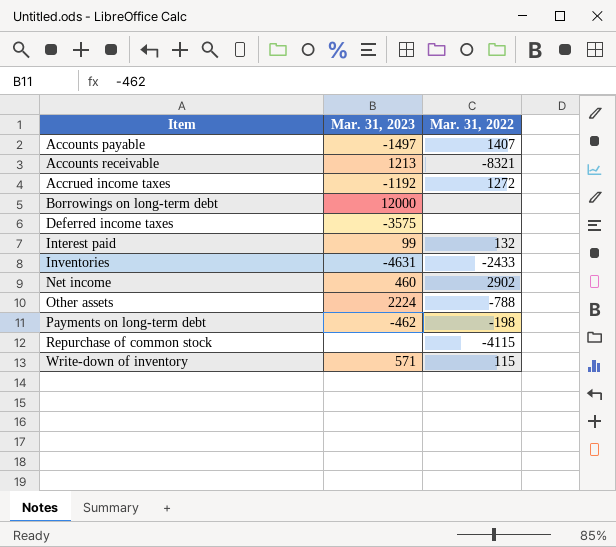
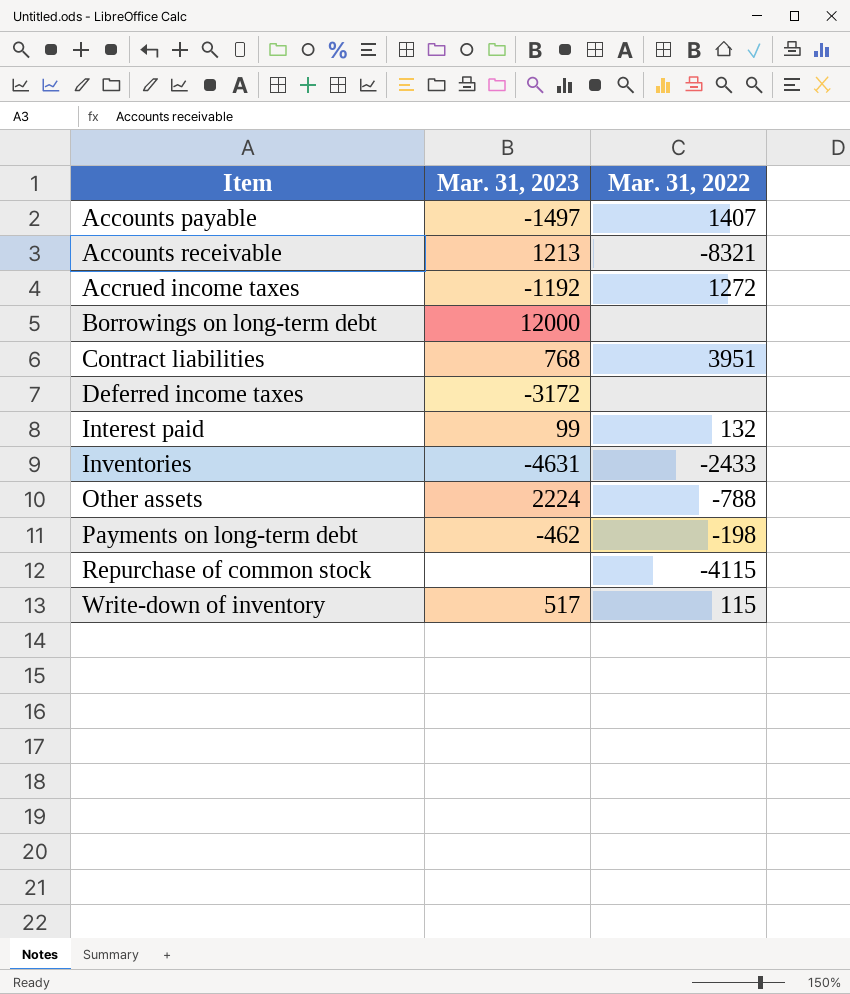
row Net income: 460 | 2902 -> none
row Contract liabilities: none -> 768 | 3951
Deferred income taxes | Mar. 31, 2023: -3575 -> -3172
Write-down of inventory | Mar. 31, 2023: 571 -> 517

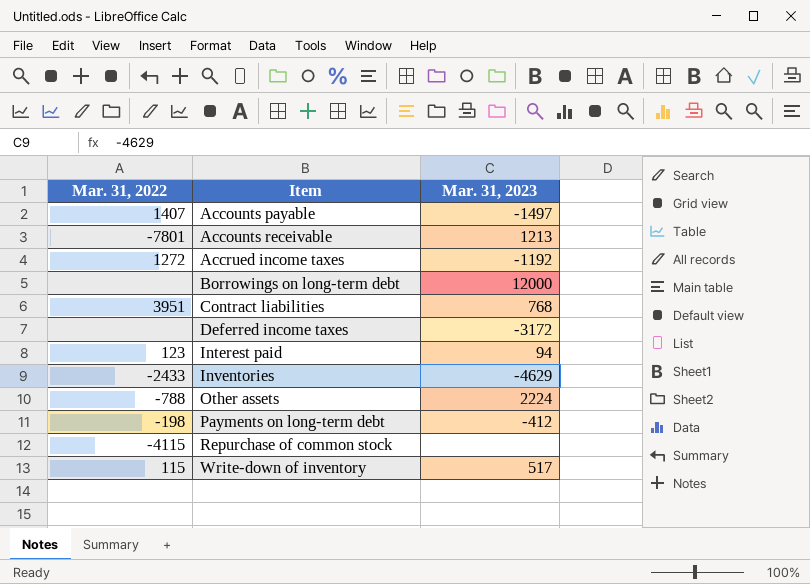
column Mar. 31, 2022 | position: 3 -> 1
Accounts receivable | Mar. 31, 2022: -8321 -> -7801
Interest paid | Mar. 31, 2022: 132 -> 123
Interest paid | Mar. 31, 2023: 99 -> 94
Inventories | Mar. 31, 2023: -4631 -> -4629
Payments on long-term debt | Mar. 31, 2023: -462 -> -412

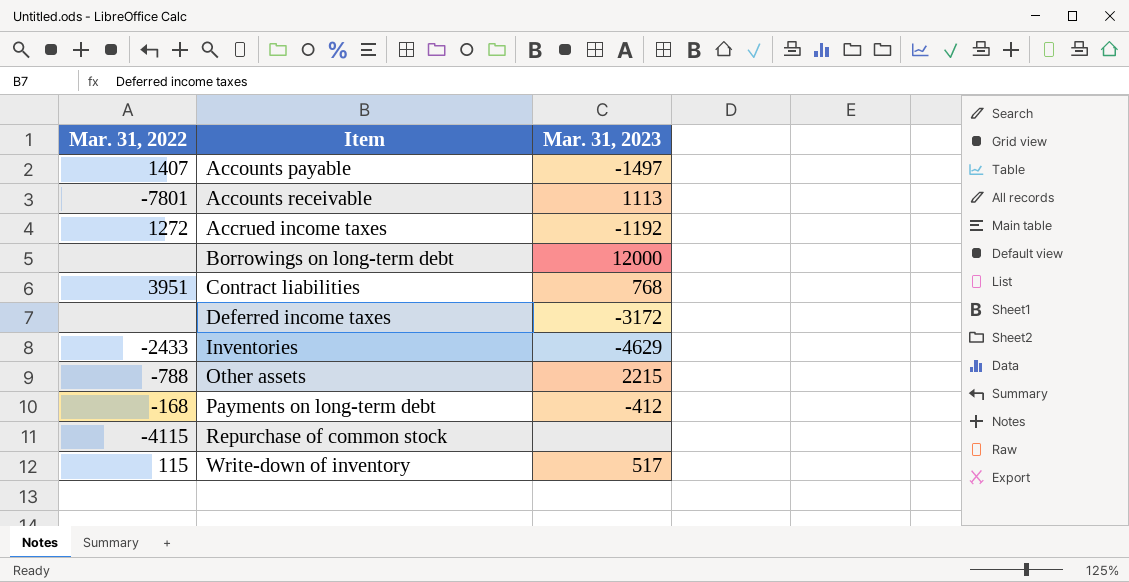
row Interest paid: 123 | 94 -> none
Accounts receivable | Mar. 31, 2023: 1213 -> 1113
Other assets | Mar. 31, 2023: 2224 -> 2215
Payments on long-term debt | Mar. 31, 2022: -198 -> -168

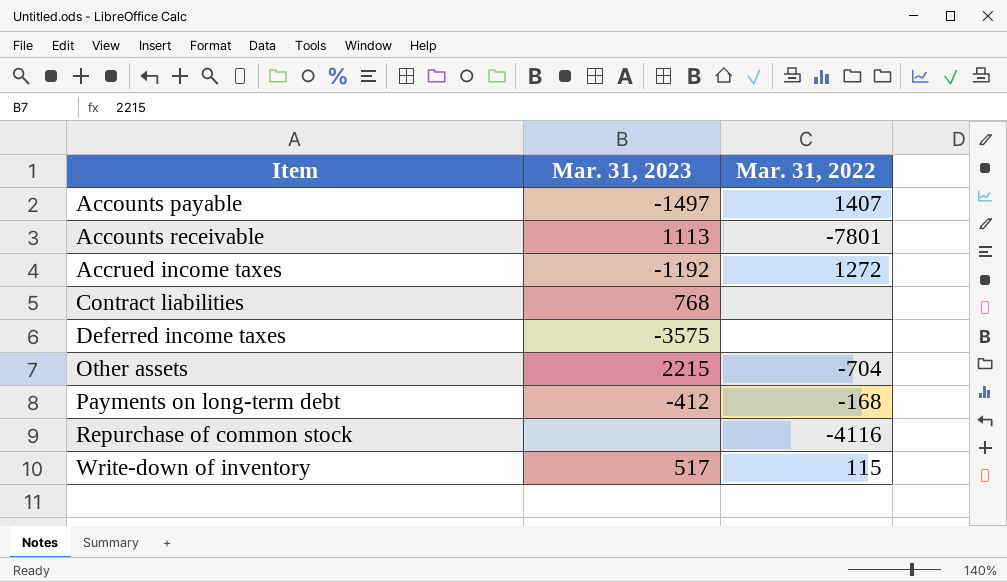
column Mar. 31, 2022 | position: 1 -> 3
row Borrowings on long-term debt: none | 12000 -> none
row Inventories: -2433 | -4629 -> none
Contract liabilities | Mar. 31, 2022: 3951 -> none
Deferred income taxes | Mar. 31, 2023: -3172 -> -3575
Other assets | Mar. 31, 2022: -788 -> -704
Repurchase of common stock | Mar. 31, 2022: -4115 -> -4116

